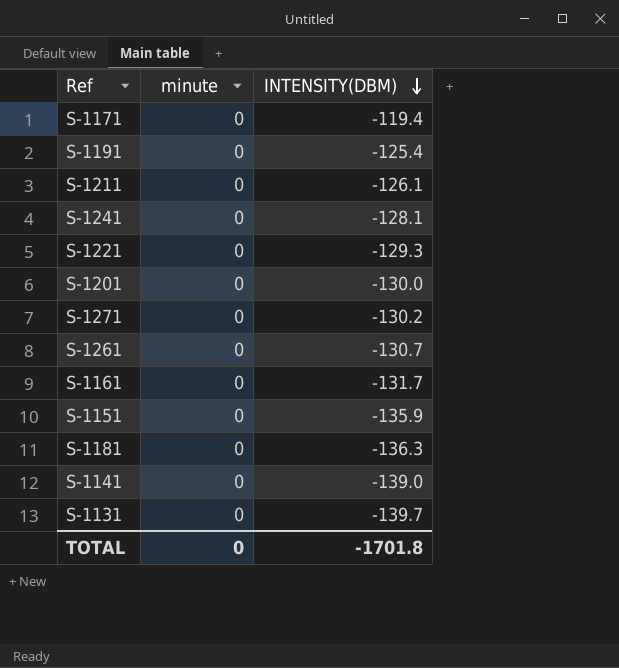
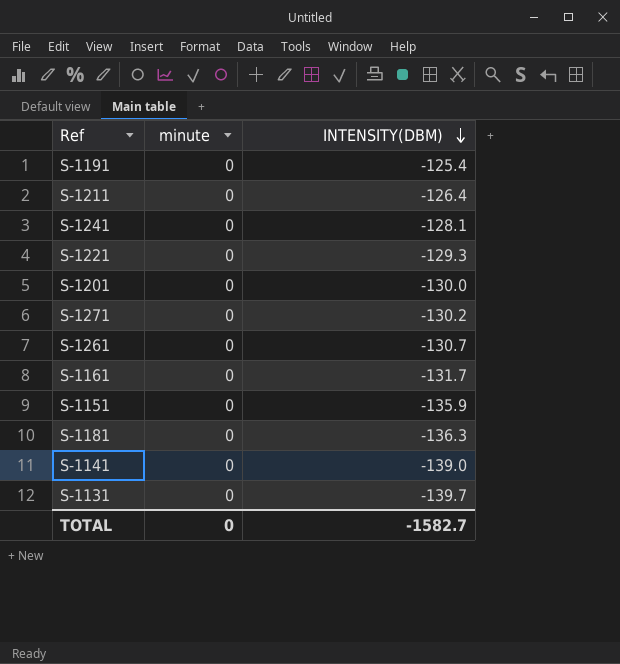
row S-1171: 0 | -119.4 -> none
S-1211 | INTENSITY(DBM): -126.1 -> -126.4
TOTAL | INTENSITY(DBM): -1701.8 -> -1582.7

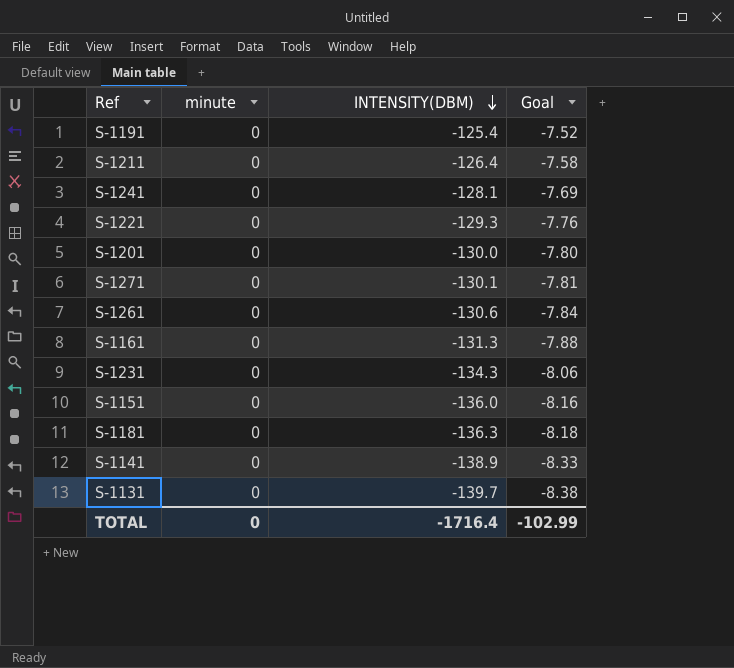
column Goal | formula: none -> [INTENSITY(DBM)] * 0.06
S-1271 | INTENSITY(DBM): -130.2 -> -130.1
S-1261 | INTENSITY(DBM): -130.7 -> -130.6
S-1161 | INTENSITY(DBM): -131.7 -> -131.3
row S-1231: none -> 0 | -134.3 | -8.06
S-1151 | INTENSITY(DBM): -135.9 -> -136.0
S-1141 | INTENSITY(DBM): -139.0 -> -138.9
TOTAL | INTENSITY(DBM): -1582.7 -> -1716.4

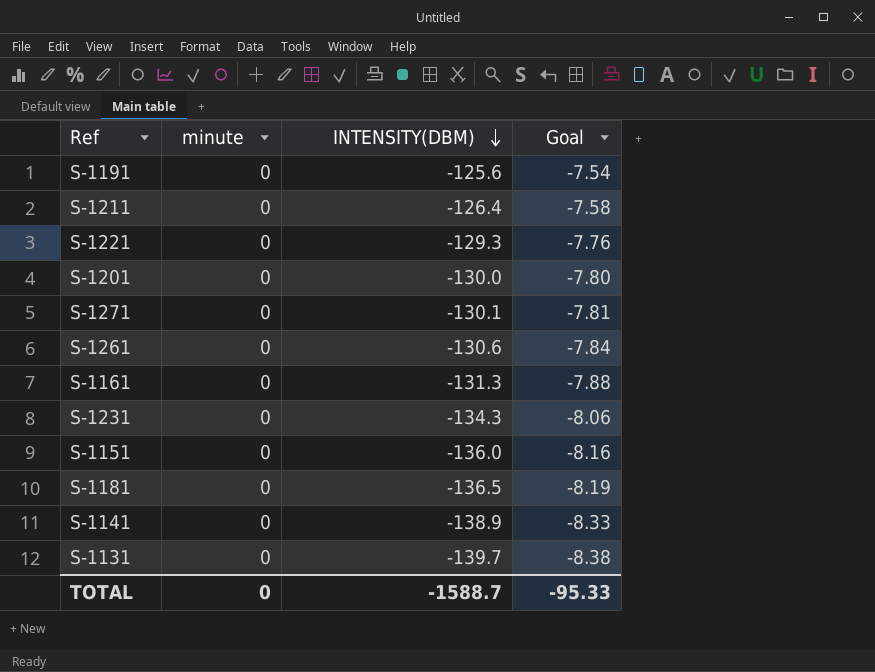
row S-1241: 0 | -128.1 | -7.69 -> none
S-1191 | INTENSITY(DBM): -125.4 -> -125.6
S-1191 | Goal: -7.52 -> -7.54
S-1181 | INTENSITY(DBM): -136.3 -> -136.5
S-1181 | Goal: -8.18 -> -8.19
TOTAL | INTENSITY(DBM): -1716.4 -> -1588.7
TOTAL | Goal: -102.99 -> -95.33

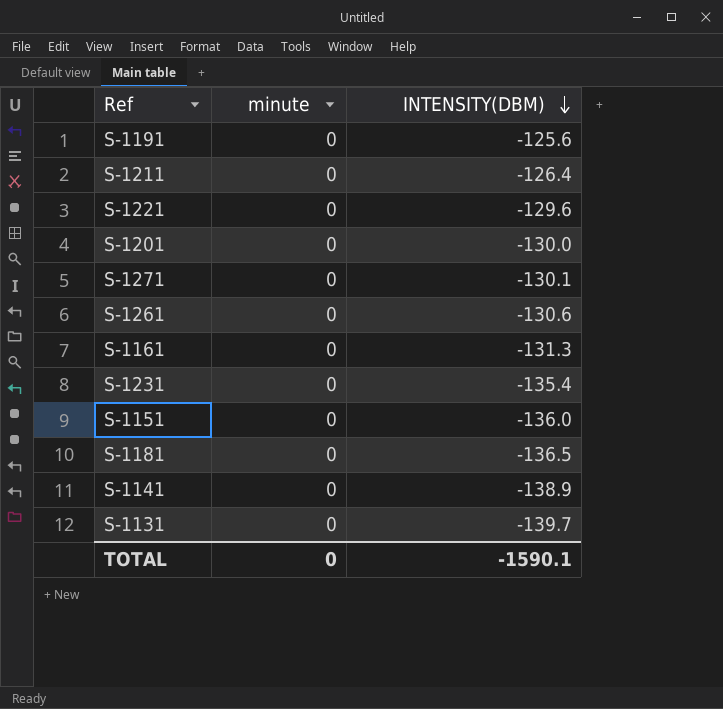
column Goal | formula: [INTENSITY(DBM)] * 0.06 -> none
S-1221 | INTENSITY(DBM): -129.3 -> -129.6
S-1231 | INTENSITY(DBM): -134.3 -> -135.4
TOTAL | INTENSITY(DBM): -1588.7 -> -1590.1

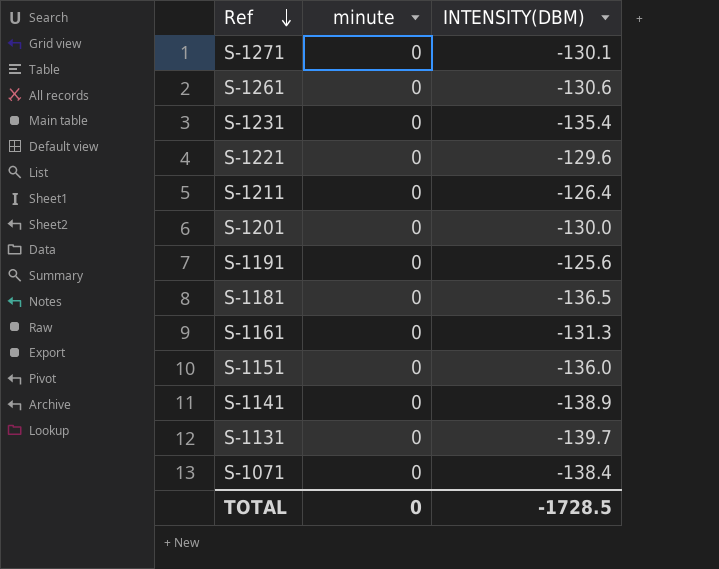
row order: INTENSITY(DBM) descending -> Ref descending
row S-1071: none -> 0 | -138.4
TOTAL | INTENSITY(DBM): -1590.1 -> -1728.5

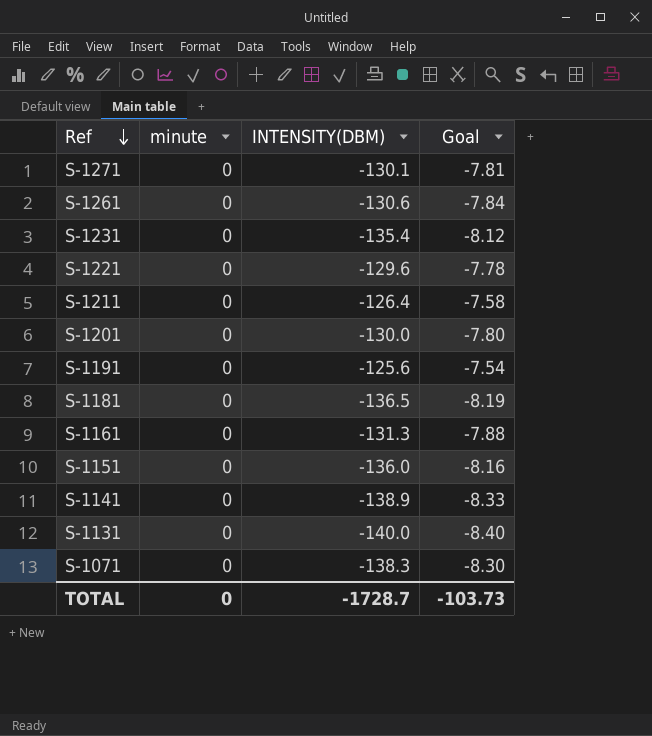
column Goal | formula: none -> [INTENSITY(DBM)] * 0.06
S-1131 | INTENSITY(DBM): -139.7 -> -140.0
S-1071 | INTENSITY(DBM): -138.4 -> -138.3
TOTAL | INTENSITY(DBM): -1728.5 -> -1728.7

